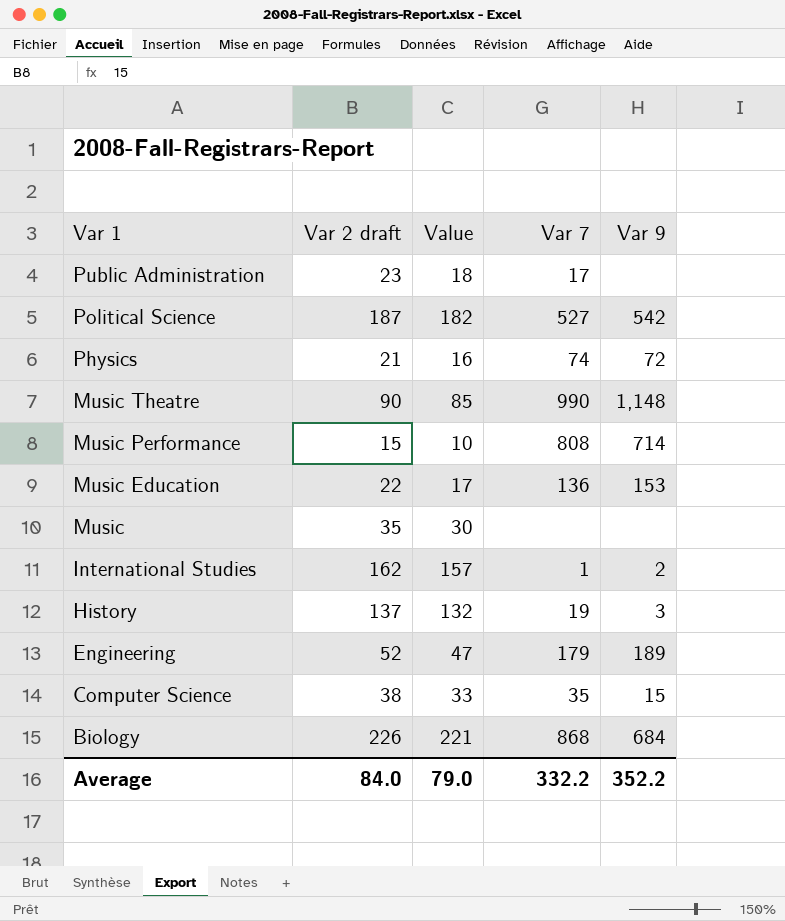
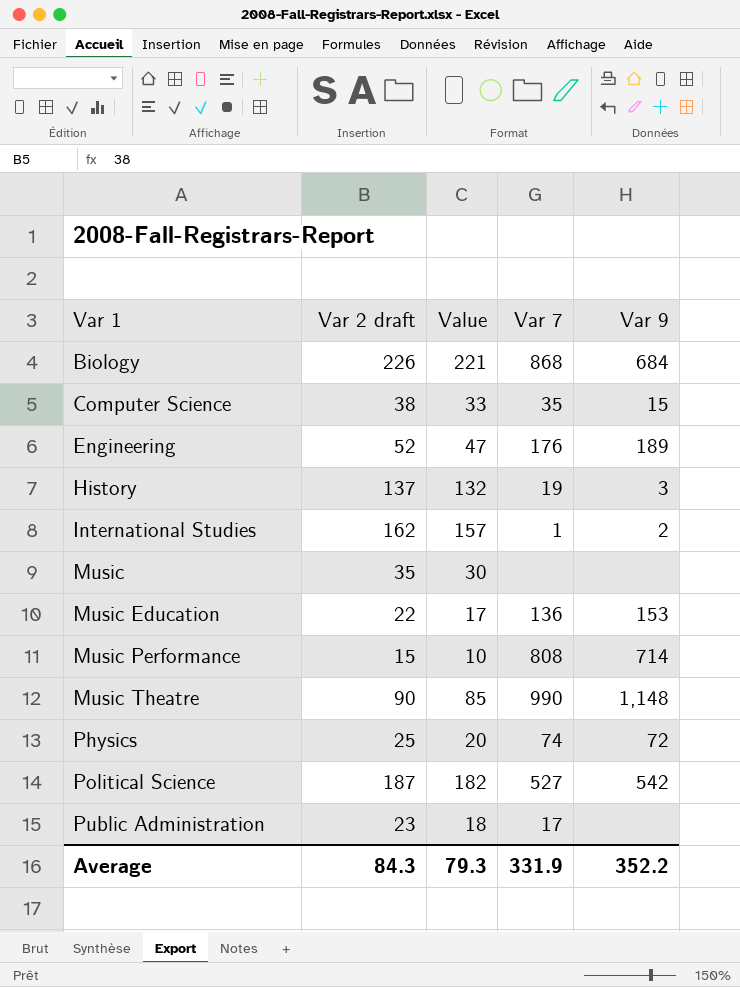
row order: Var 1 descending -> Var 1 ascending
Engineering | Var 7: 179 -> 176
Physics | Var 2 draft: 21 -> 25
Physics | Value: 16 -> 20
Average | Var 2 draft: 84.0 -> 84.3
Average | Value: 79.0 -> 79.3
Average | Var 7: 332.2 -> 331.9

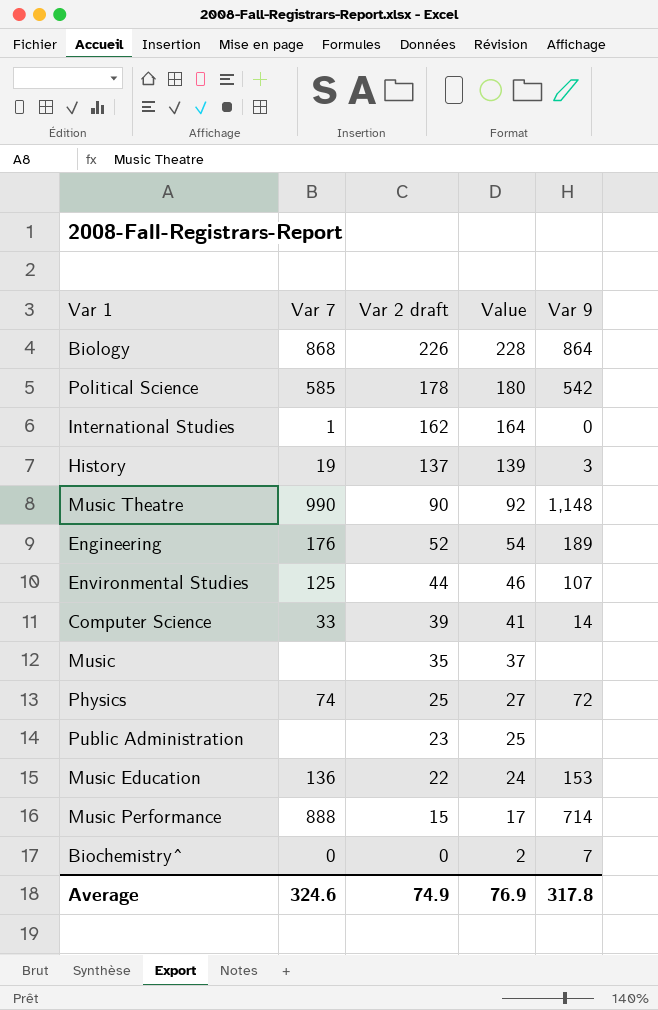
row order: Var 1 ascending -> Var 2 draft descending
column Var 7 | position: 4 -> 2
column Value | formula: [Var 2 draft] - 5 -> [Var 2 draft] + 2
Biology | Var 9: 684 -> 864
Political Science | Var 7: 527 -> 585
Political Science | Var 2 draft: 187 -> 178
International Studies | Var 9: 2 -> 0
row Environmental Studies: none -> 125 | 44 | 46 | 107
Computer Science | Var 7: 35 -> 33
Computer Science | Var 2 draft: 38 -> 39
Computer Science | Var 9: 15 -> 14
Public Administration | Var 7: 17 -> none
Music Performance | Var 7: 808 -> 888
row Biochemistry^: none -> 0 | 0 | 2 | 7
Average | Var 7: 331.9 -> 324.6
Average | Var 2 draft: 84.3 -> 74.9
Average | Value: 79.3 -> 76.9
Average | Var 9: 352.2 -> 317.8

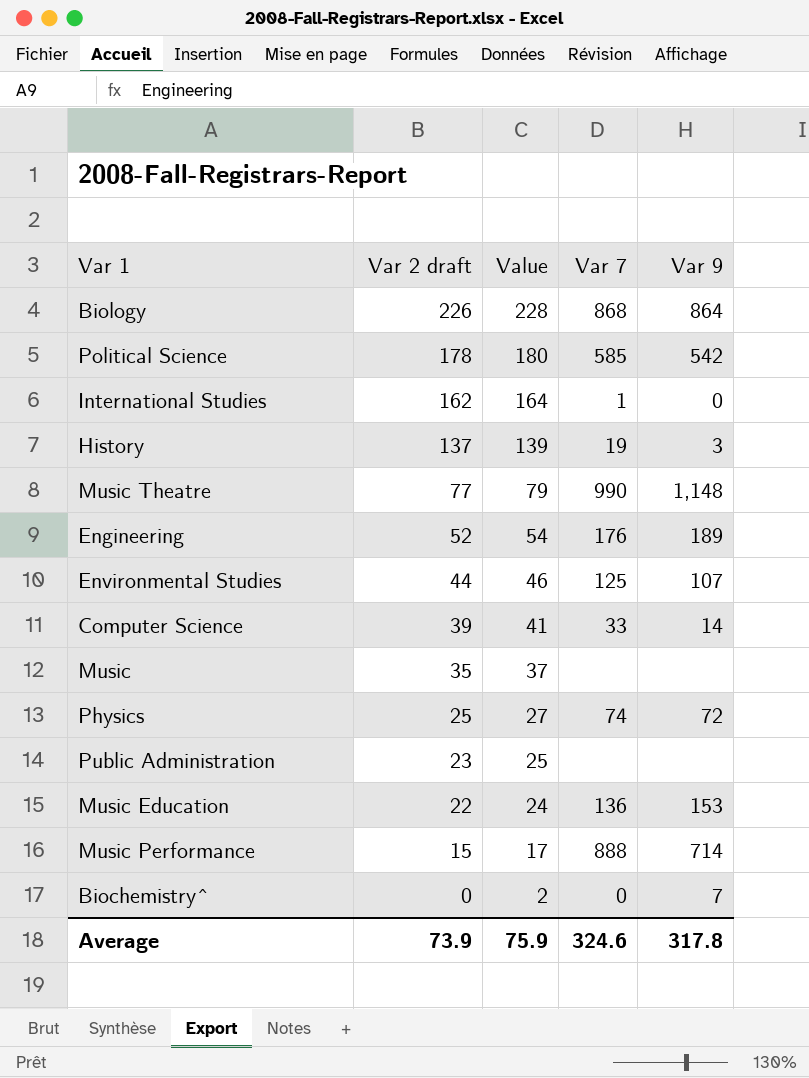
column Var 7 | position: 2 -> 4
Music Theatre | Var 2 draft: 90 -> 77
Music Theatre | Value: 92 -> 79
Average | Var 2 draft: 74.9 -> 73.9
Average | Value: 76.9 -> 75.9

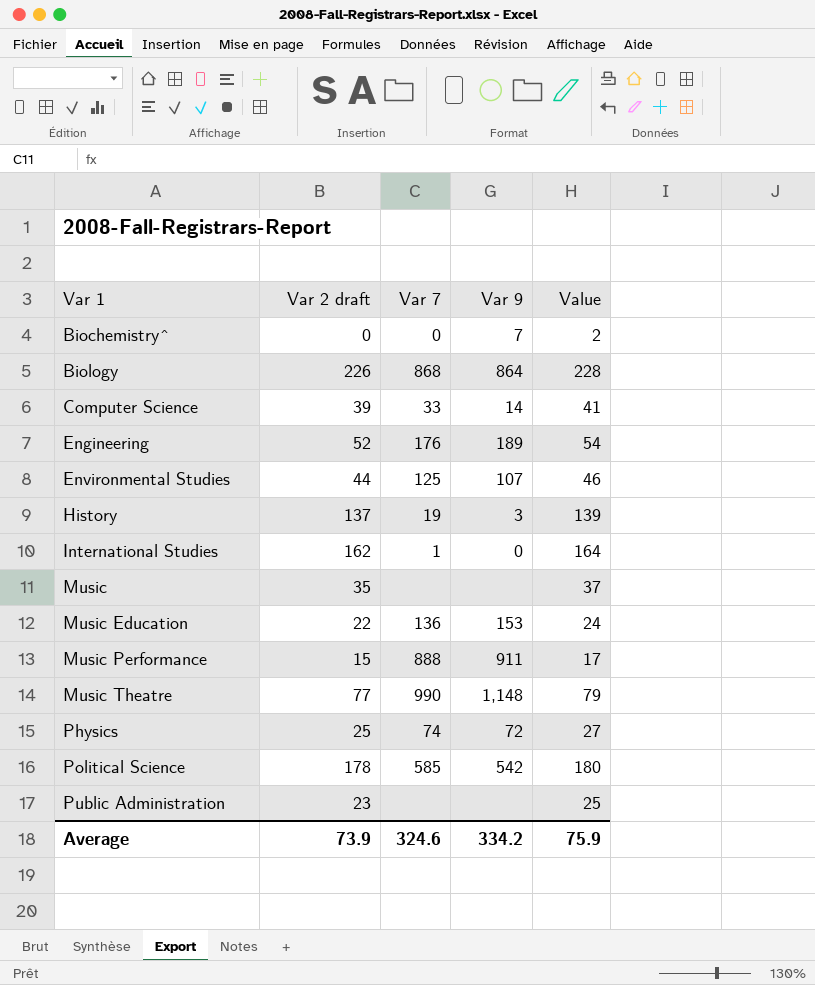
row order: Var 2 draft descending -> Var 1 ascending
column Value | position: 3 -> 5
Music Performance | Var 9: 714 -> 911
Average | Var 9: 317.8 -> 334.2

